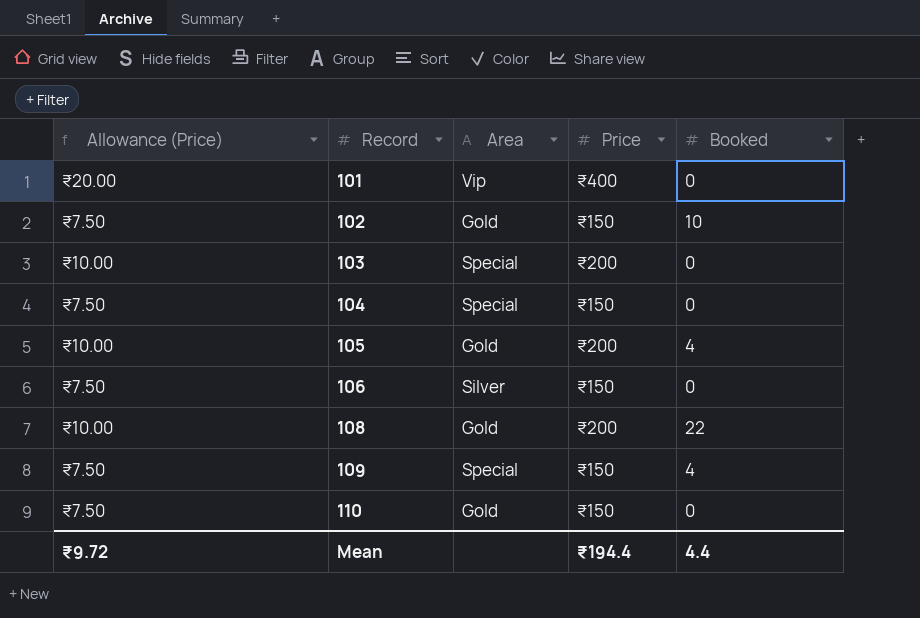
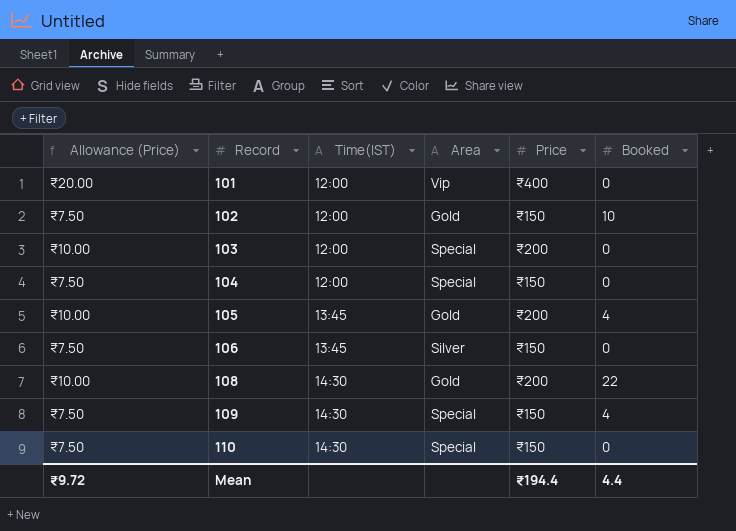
column Time(IST) | position: none -> 3
110 | Area: Gold -> Special

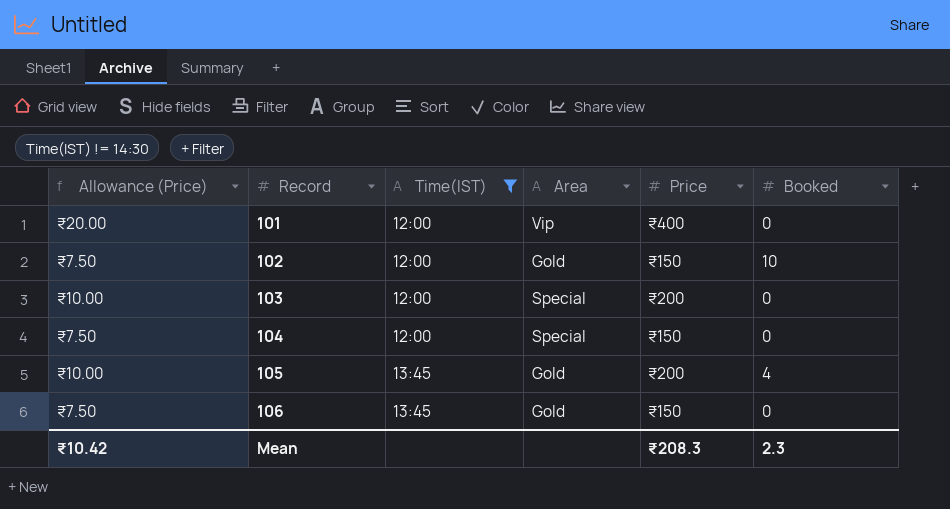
filter: none -> Time(IST) != 14:30
106 | Area: Silver -> Gold
Mean | Allowance (Price): ₹9.72 -> ₹10.42
Mean | Price: ₹194.4 -> ₹208.3
Mean | Booked: 4.4 -> 2.3

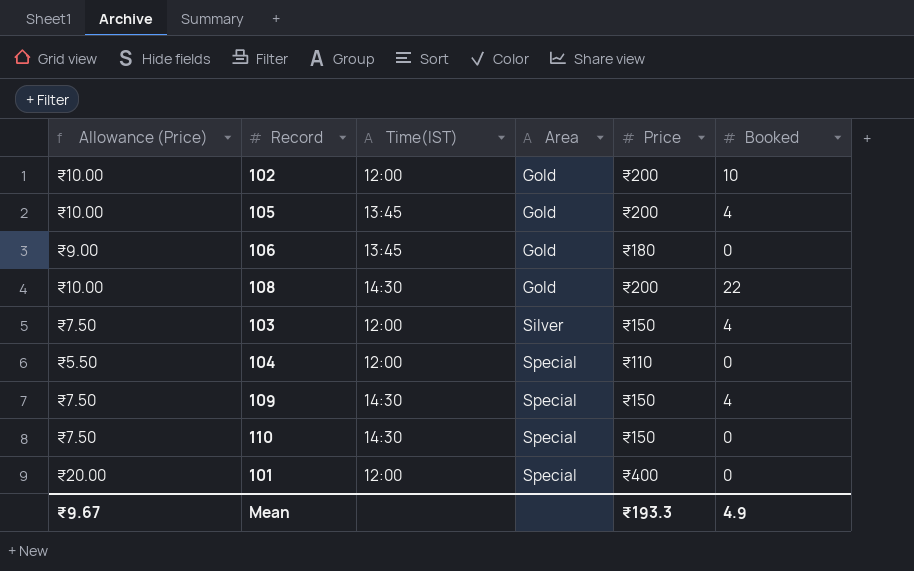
filter: Time(IST) != 14:30 -> none
row order: Record ascending -> Area ascending
102 | Allowance (Price): ₹7.50 -> ₹10.00
102 | Price: ₹150 -> ₹200
106 | Allowance (Price): ₹7.50 -> ₹9.00
106 | Price: ₹150 -> ₹180
103 | Allowance (Price): ₹10.00 -> ₹7.50
103 | Area: Special -> Silver
103 | Price: ₹200 -> ₹150
103 | Booked: 0 -> 4
104 | Allowance (Price): ₹7.50 -> ₹5.50
104 | Price: ₹150 -> ₹110
101 | Area: Vip -> Special
Mean | Allowance (Price): ₹10.42 -> ₹9.67
Mean | Price: ₹208.3 -> ₹193.3
Mean | Booked: 2.3 -> 4.9

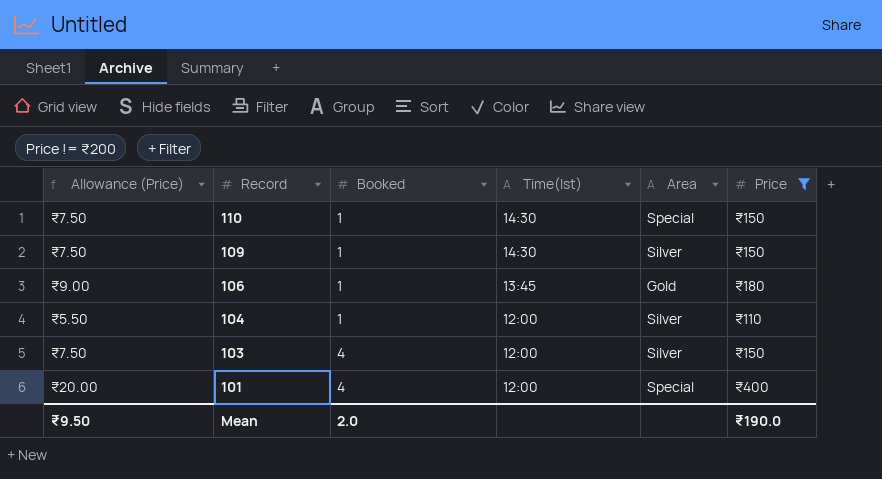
filter: none -> Price != ₹200
row order: Area ascending -> Record descending
column Booked | position: 6 -> 3
column name: Time(IST) -> Time(Ist)
110 | Booked: 0 -> 1
109 | Booked: 4 -> 1
109 | Area: Special -> Silver
106 | Booked: 0 -> 1
104 | Booked: 0 -> 1
104 | Area: Special -> Silver
101 | Booked: 0 -> 4
Mean | Allowance (Price): ₹9.67 -> ₹9.50
Mean | Booked: 4.9 -> 2.0
Mean | Price: ₹193.3 -> ₹190.0

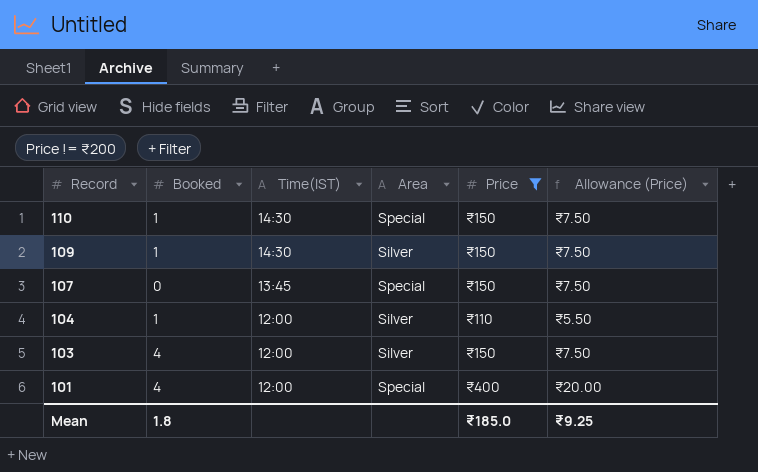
column name: Time(Ist) -> Time(IST)
column Allowance (Price) | position: 1 -> 6
row 106: ₹9.00 | 1 | 13:45 | Gold | ₹180 -> none
row 107: none -> 0 | 13:45 | Special | ₹150 | ₹7.50
Mean | Booked: 2.0 -> 1.8
Mean | Price: ₹190.0 -> ₹185.0
Mean | Allowance (Price): ₹9.50 -> ₹9.25

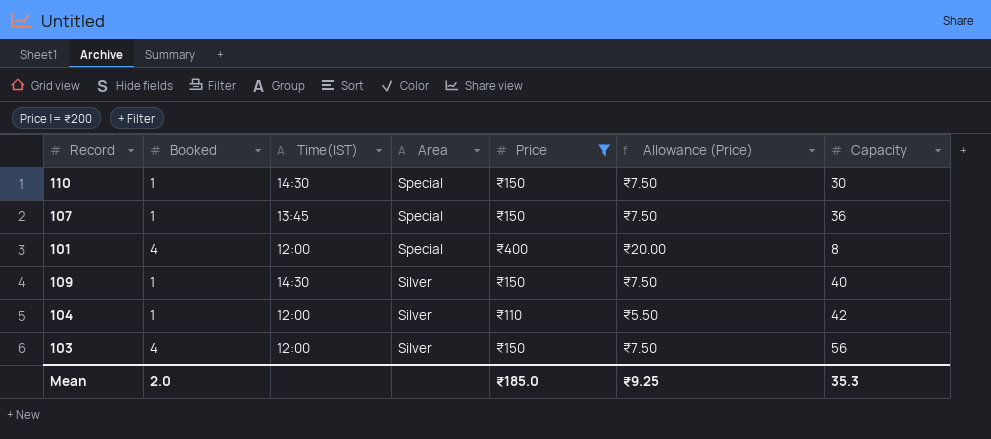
row order: Record descending -> Area descending
column Capacity | position: none -> 7
107 | Booked: 0 -> 1
Mean | Booked: 1.8 -> 2.0

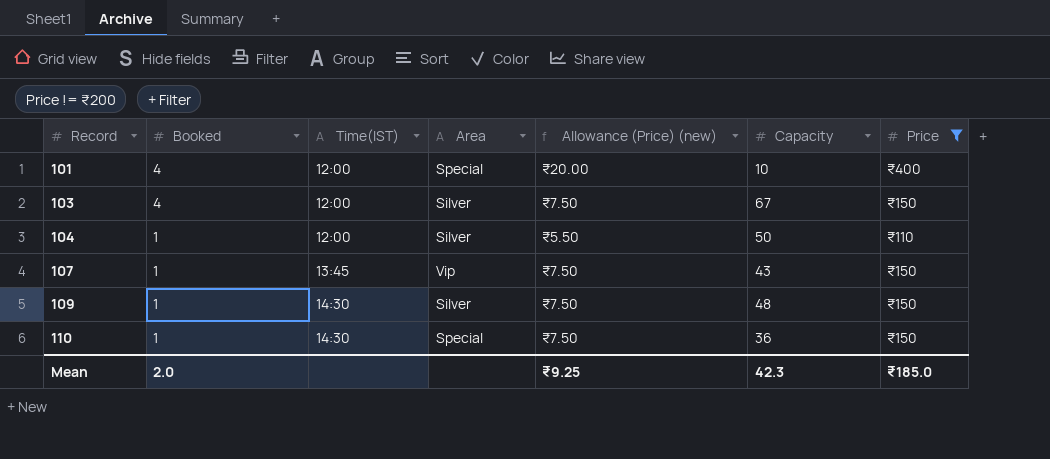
row order: Area descending -> Record ascending
column name: Allowance (Price) -> Allowance (Price) (new)
column Price | position: 5 -> 7
101 | Capacity: 8 -> 10
103 | Capacity: 56 -> 67
104 | Capacity: 42 -> 50
107 | Area: Special -> Vip
107 | Capacity: 36 -> 43
109 | Capacity: 40 -> 48
110 | Capacity: 30 -> 36
Mean | Capacity: 35.3 -> 42.3

